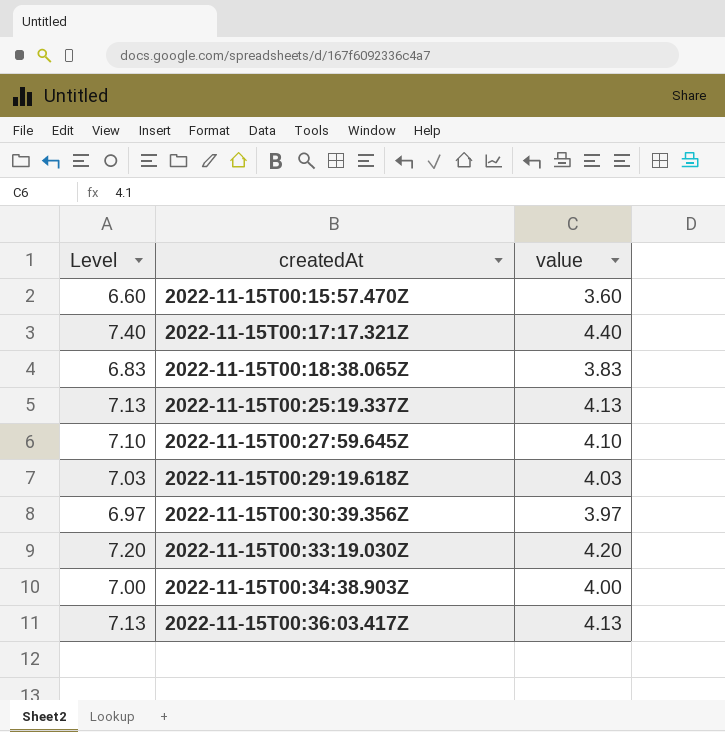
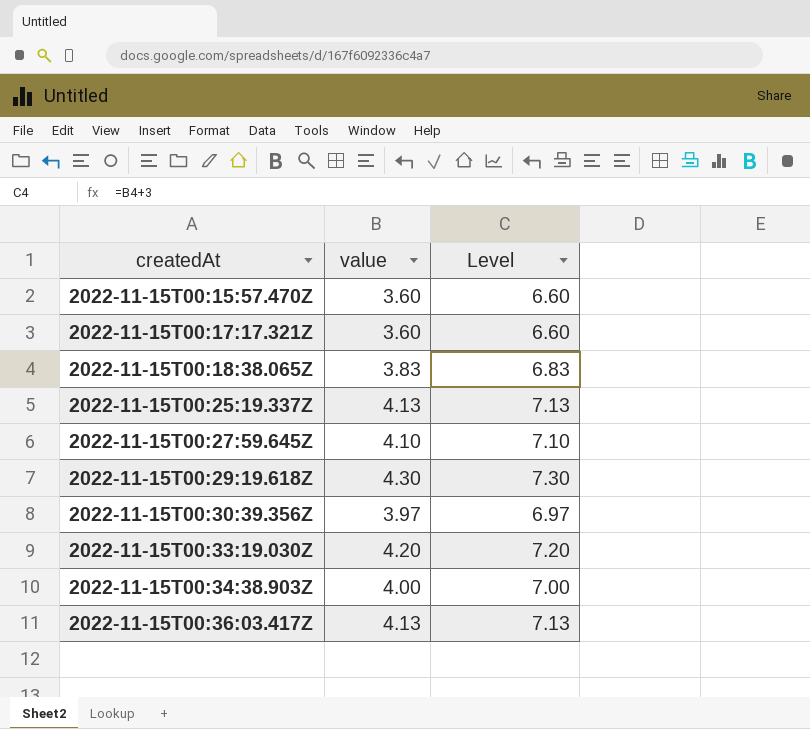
column Level | position: 1 -> 3
2022-11-15T00:17:17.321Z | value: 4.40 -> 3.60
2022-11-15T00:17:17.321Z | Level: 7.40 -> 6.60
2022-11-15T00:29:19.618Z | value: 4.03 -> 4.30
2022-11-15T00:29:19.618Z | Level: 7.03 -> 7.30

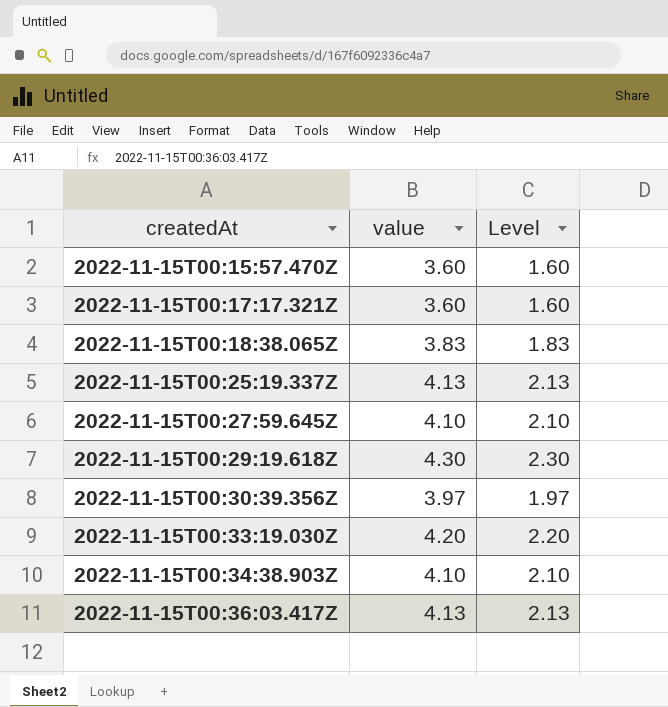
column Level | formula: [value] + 3 -> [value] - 2
2022-11-15T00:34:38.903Z | value: 4.00 -> 4.10

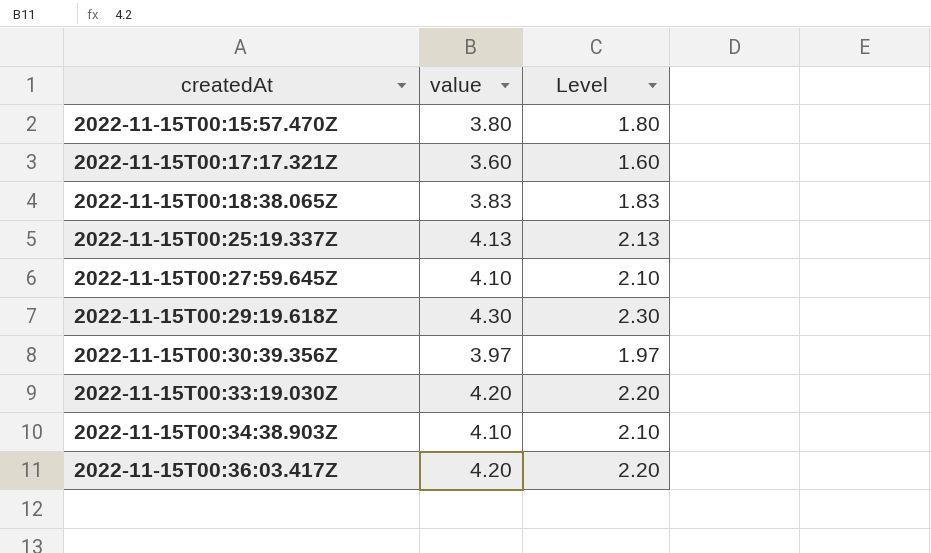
2022-11-15T00:15:57.470Z | value: 3.60 -> 3.80
2022-11-15T00:15:57.470Z | Level: 1.60 -> 1.80
2022-11-15T00:36:03.417Z | value: 4.13 -> 4.20
2022-11-15T00:36:03.417Z | Level: 2.13 -> 2.20

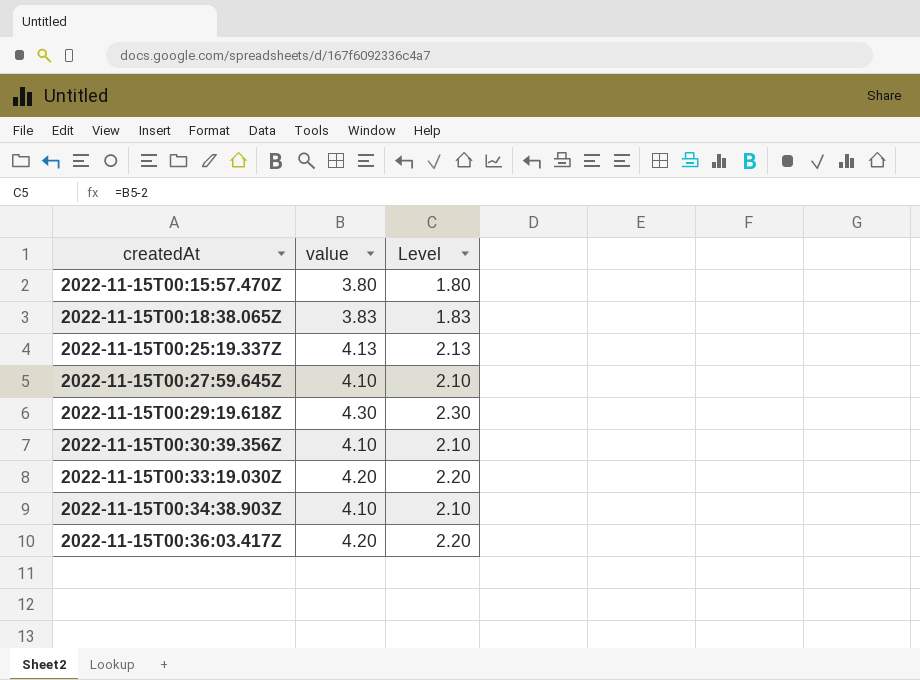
row 2022-11-15T00:17:17.321Z: 3.60 | 1.60 -> none
2022-11-15T00:30:39.356Z | value: 3.97 -> 4.10
2022-11-15T00:30:39.356Z | Level: 1.97 -> 2.10

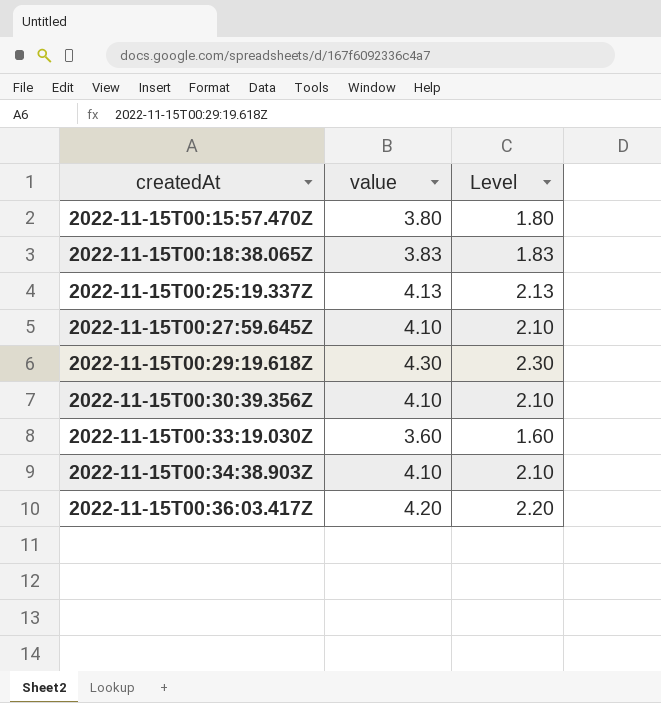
2022-11-15T00:33:19.030Z | value: 4.20 -> 3.60
2022-11-15T00:33:19.030Z | Level: 2.20 -> 1.60

